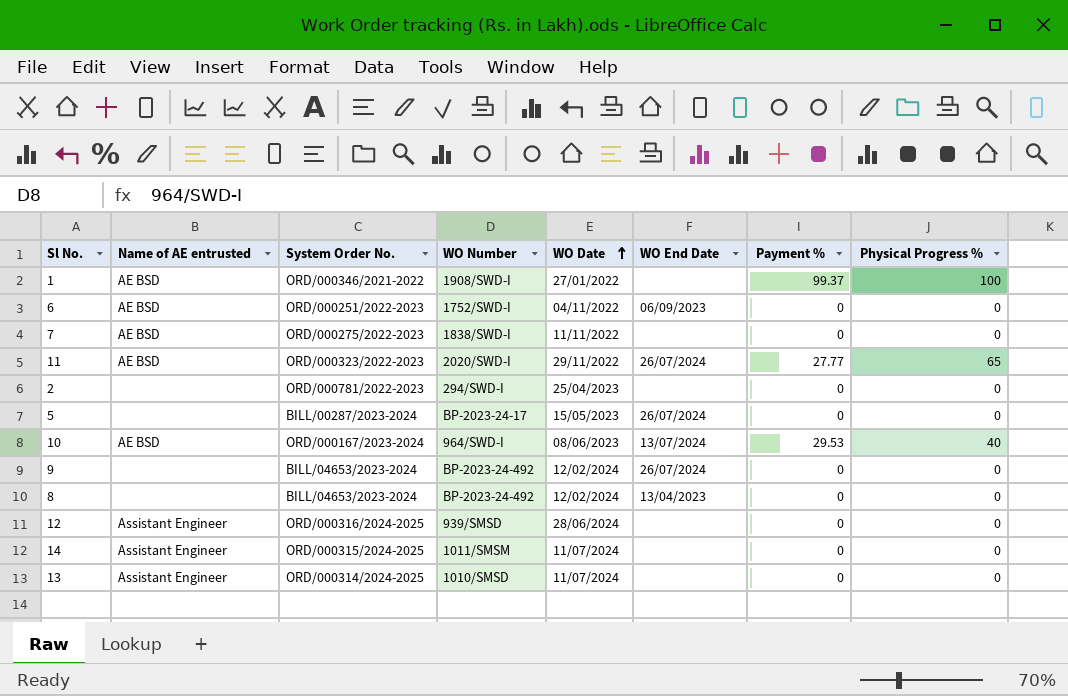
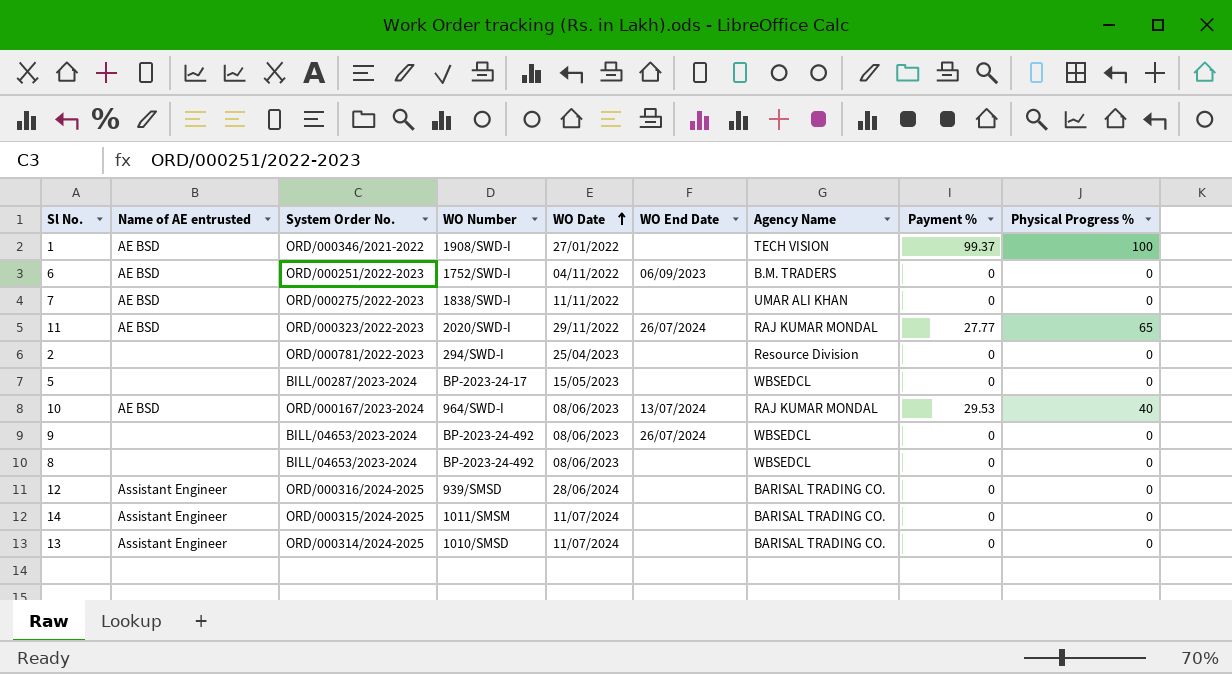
column Agency Name | position: none -> 7
5 | WO End Date: 26/07/2024 -> none
9 | WO Date: 12/02/2024 -> 08/06/2023
8 | WO Date: 12/02/2024 -> 08/06/2023
8 | WO End Date: 13/04/2023 -> none

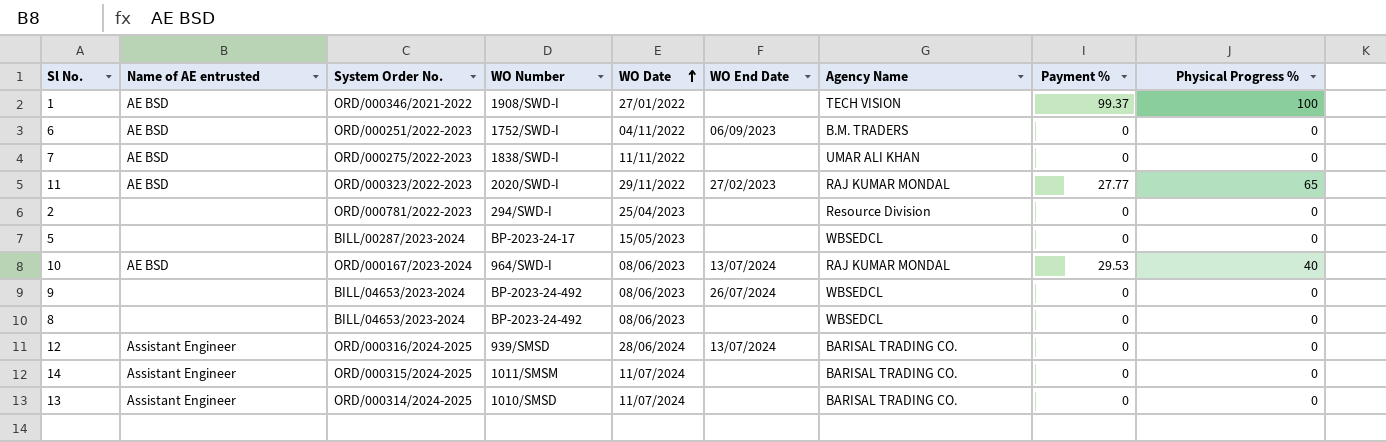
11 | WO End Date: 26/07/2024 -> 27/02/2023
12 | WO End Date: none -> 13/07/2024

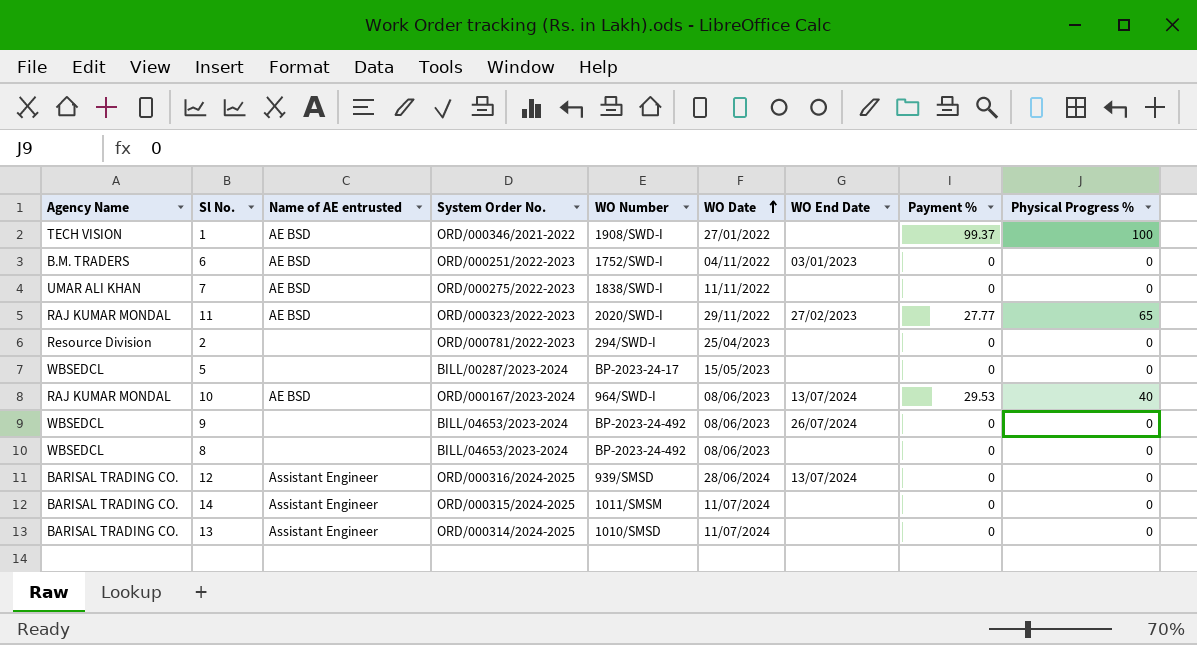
column Agency Name | position: 7 -> 1
6 | WO End Date: 06/09/2023 -> 03/01/2023

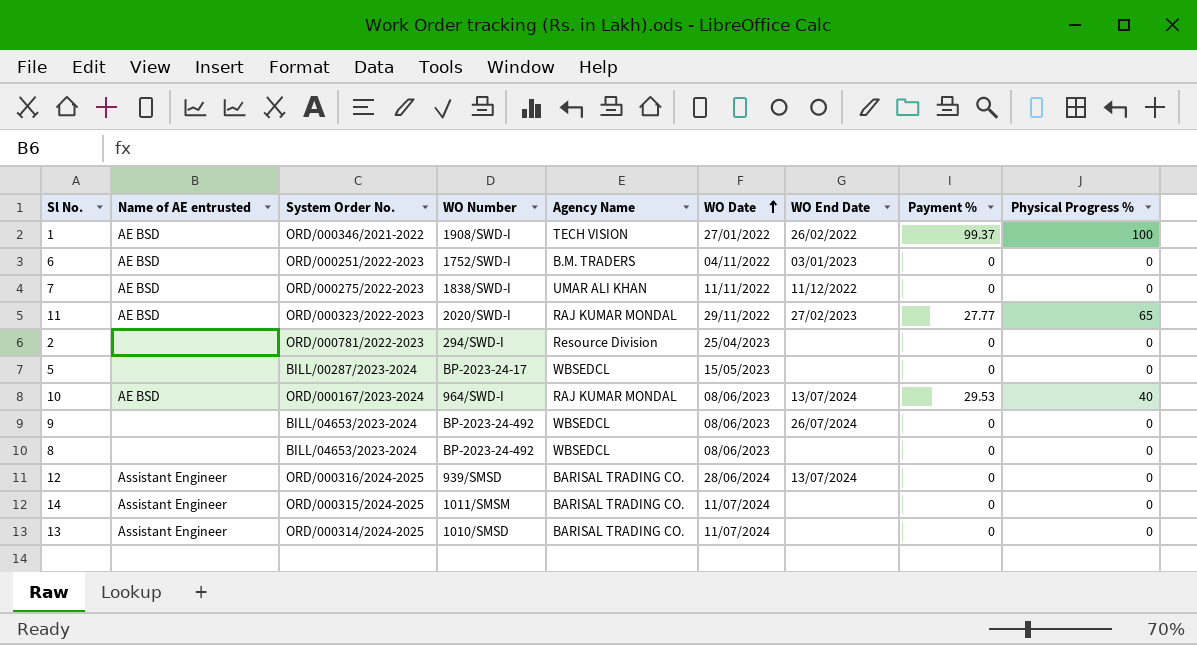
column Agency Name | position: 1 -> 5
1 | WO End Date: none -> 26/02/2022
7 | WO End Date: none -> 11/12/2022

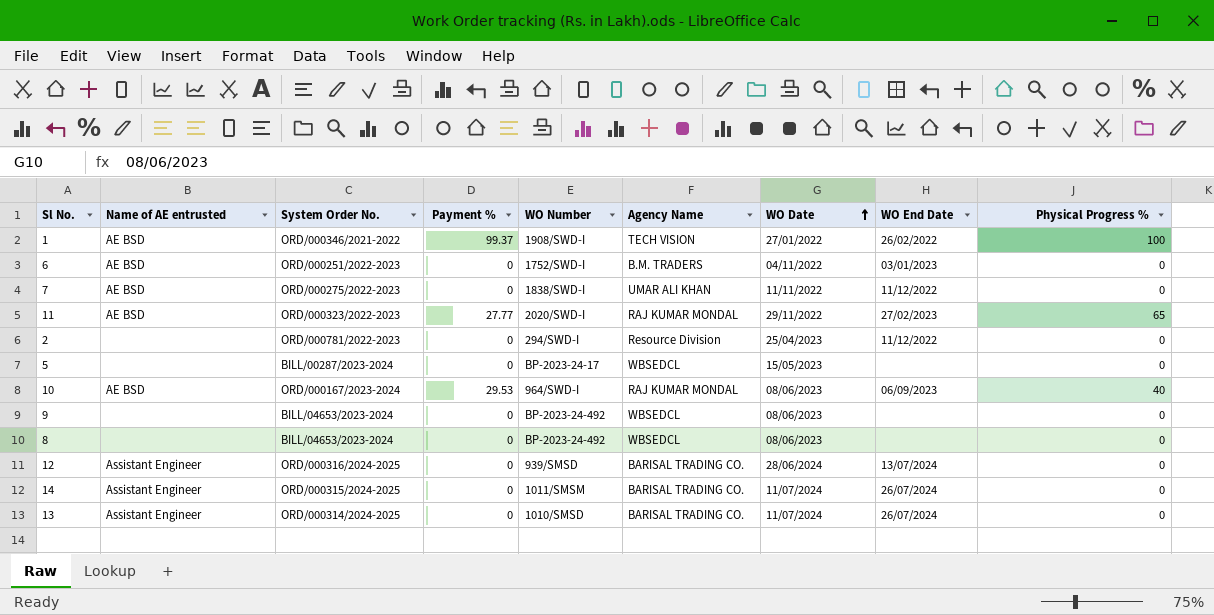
column Payment % | position: 8 -> 4
2 | WO End Date: none -> 11/12/2022
10 | WO End Date: 13/07/2024 -> 06/09/2023
9 | WO End Date: 26/07/2024 -> none
14 | WO End Date: none -> 26/07/2024
13 | WO End Date: none -> 26/07/2024

